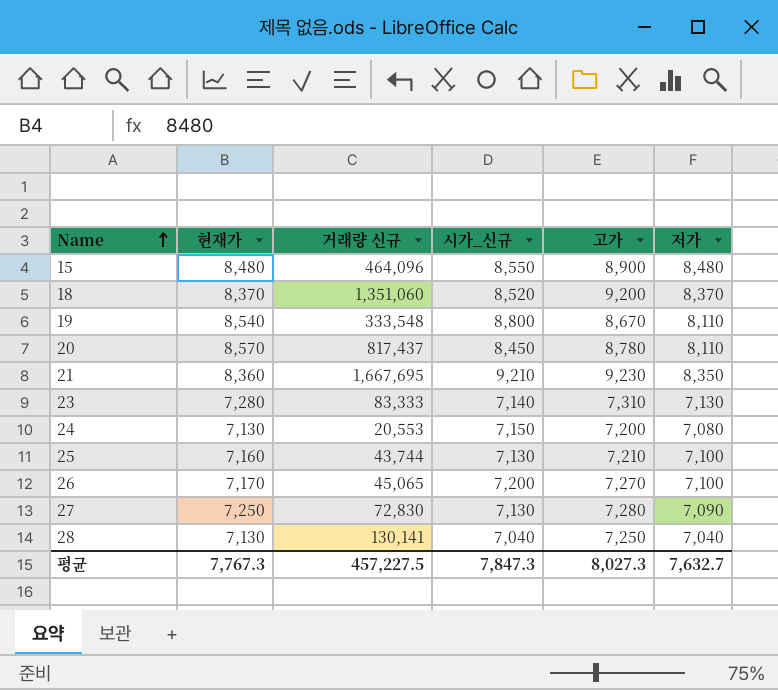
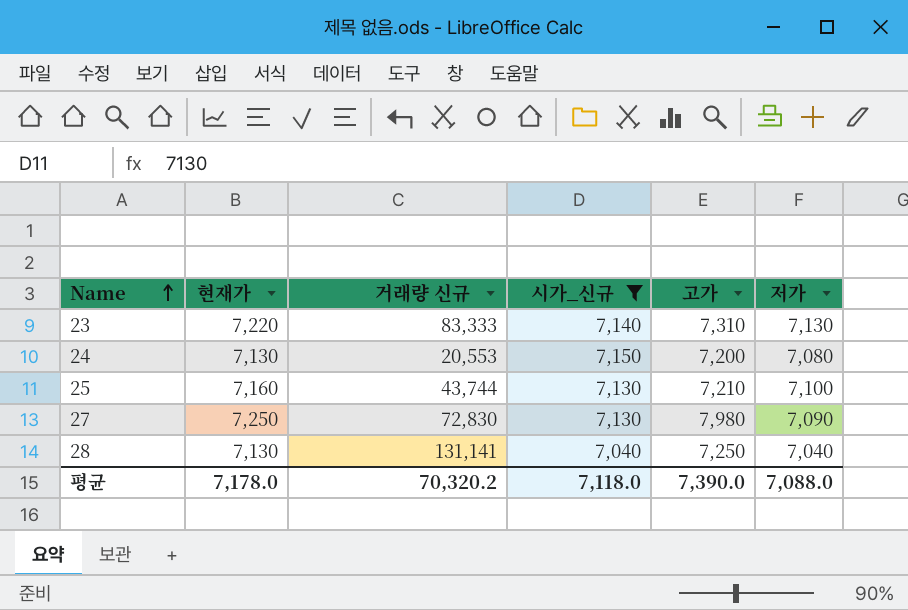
filter: none -> 시가_신규 <= 7,150
23 | 현재가: 7,280 -> 7,220
27 | 고가: 7,280 -> 7,980
28 | 거래량 신규: 130,141 -> 131,141
평균 | 현재가: 7,767.3 -> 7,178.0
평균 | 거래량 신규: 457,227.5 -> 70,320.2
평균 | 시가_신규: 7,847.3 -> 7,118.0
평균 | 고가: 8,027.3 -> 7,390.0
평균 | 저가: 7,632.7 -> 7,088.0

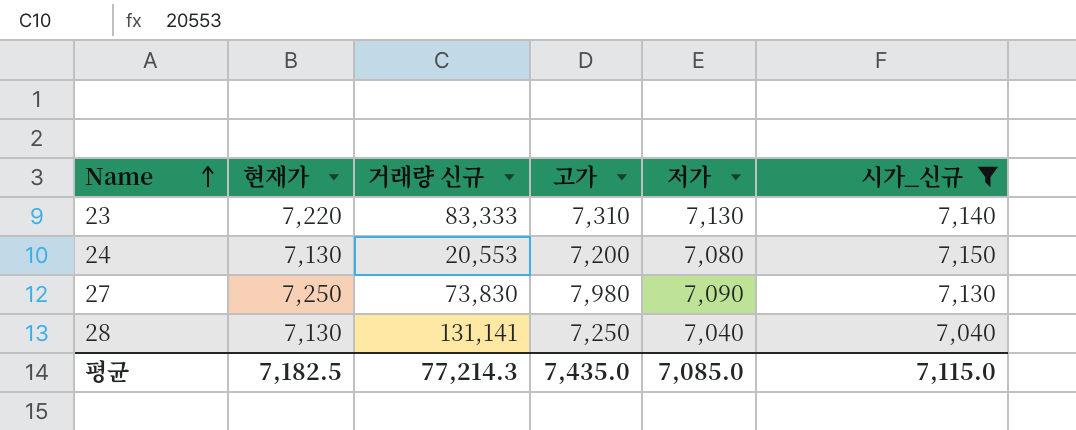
column 시가_신규 | position: 4 -> 6
row 25: 7,160 | 43,744 | 7,130 | 7,210 | 7,100 -> none
27 | 거래량 신규: 72,830 -> 73,830
평균 | 현재가: 7,178.0 -> 7,182.5
평균 | 거래량 신규: 70,320.2 -> 77,214.3
평균 | 고가: 7,390.0 -> 7,435.0
평균 | 저가: 7,088.0 -> 7,085.0
평균 | 시가_신규: 7,118.0 -> 7,115.0

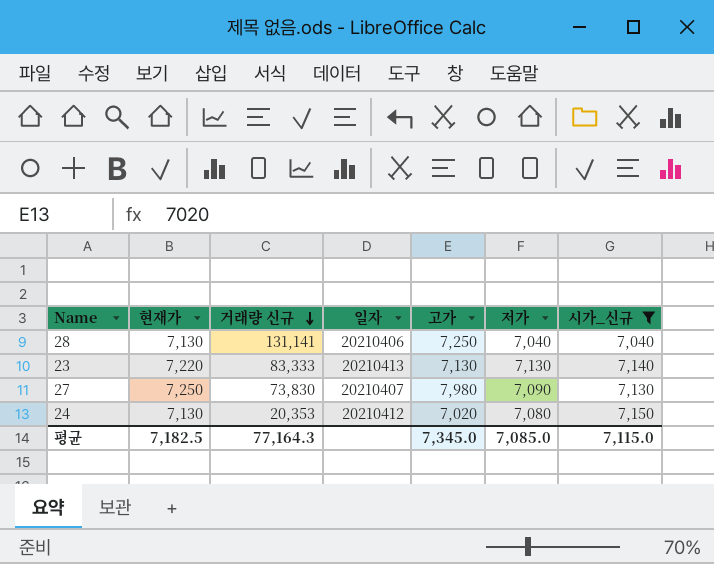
row order: Name ascending -> 거래량 신규 descending
column 일자 | position: none -> 4
23 | 고가: 7,310 -> 7,130
24 | 거래량 신규: 20,553 -> 20,353
24 | 고가: 7,200 -> 7,020
평균 | 거래량 신규: 77,214.3 -> 77,164.3
평균 | 고가: 7,435.0 -> 7,345.0

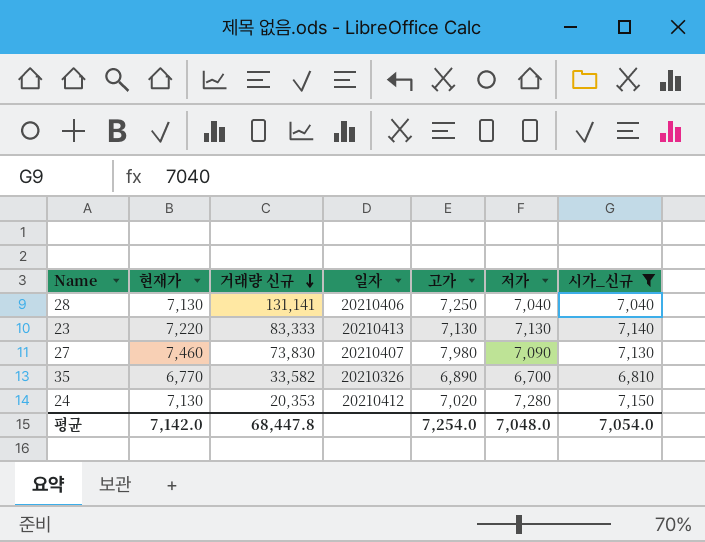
27 | 현재가: 7,250 -> 7,460
row 35: none -> 6,770 | 33,582 | 20210326 | 6,890 | 6,700 | 6,810
24 | 저가: 7,080 -> 7,280
평균 | 현재가: 7,182.5 -> 7,142.0
평균 | 거래량 신규: 77,164.3 -> 68,447.8
평균 | 고가: 7,345.0 -> 7,254.0
평균 | 저가: 7,085.0 -> 7,048.0
평균 | 시가_신규: 7,115.0 -> 7,054.0

